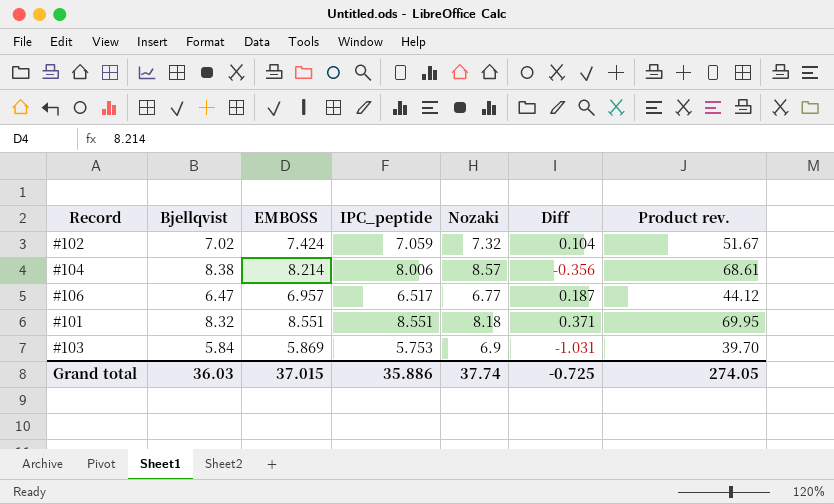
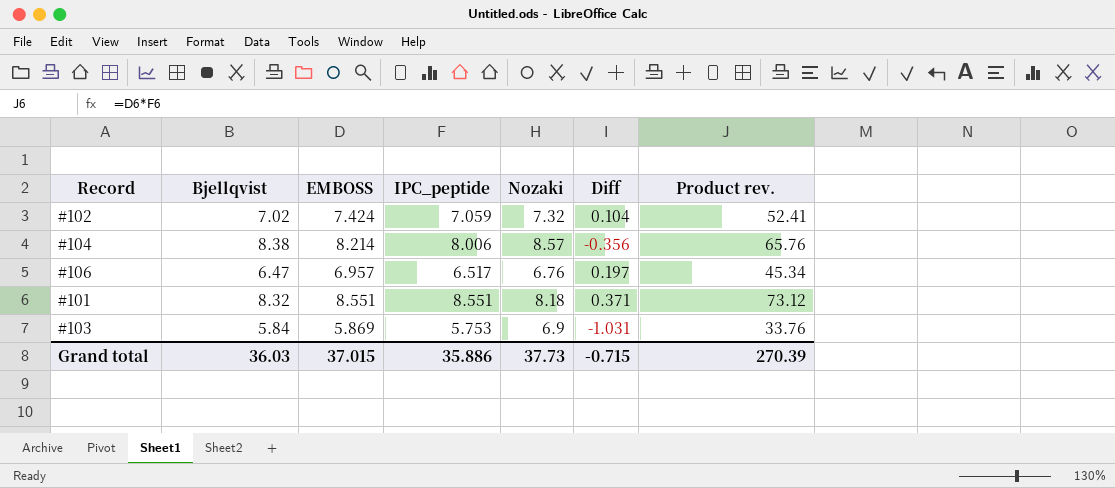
column Product rev. | formula: [IPC_peptide] * [Nozaki] -> [EMBOSS] * [IPC_peptide]
#106 | Nozaki: 6.77 -> 6.76
#106 | Diff: 0.187 -> 0.197
Grand total | Nozaki: 37.74 -> 37.73
Grand total | Diff: -0.725 -> -0.715
Grand total | Product rev.: 274.05 -> 270.39

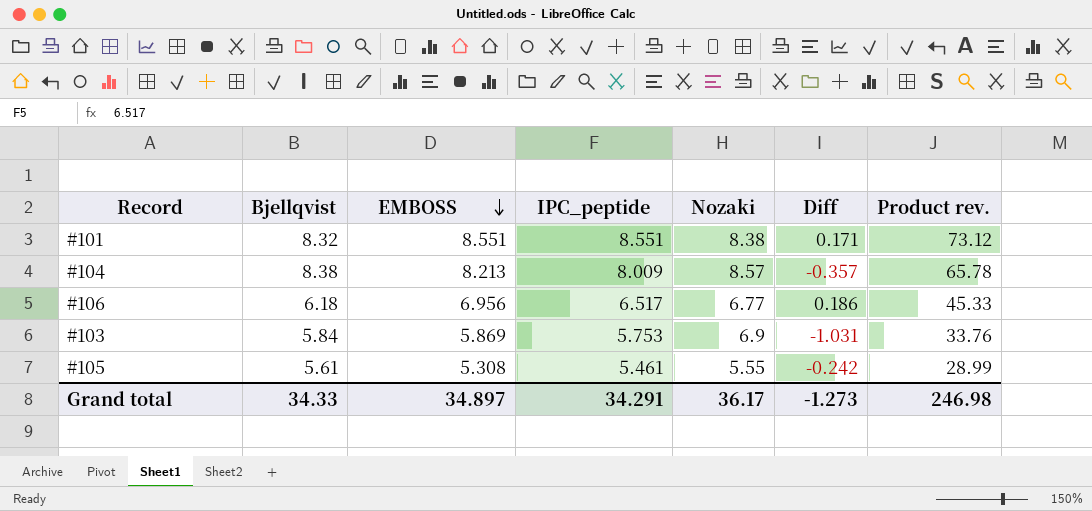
row order: none -> EMBOSS descending
row #102: 7.02 | 7.424 | 7.059 | 7.32 | 0.104 | 52.41 -> none
#101 | Nozaki: 8.18 -> 8.38
#101 | Diff: 0.371 -> 0.171
#104 | EMBOSS: 8.214 -> 8.213
#104 | IPC_peptide: 8.006 -> 8.009
#104 | Diff: -0.356 -> -0.357
#104 | Product rev.: 65.76 -> 65.78
#106 | Bjellqvist: 6.47 -> 6.18
#106 | EMBOSS: 6.957 -> 6.956
#106 | Nozaki: 6.76 -> 6.77
#106 | Diff: 0.197 -> 0.186
#106 | Product rev.: 45.34 -> 45.33
row #105: none -> 5.61 | 5.308 | 5.461 | 5.55 | -0.242 | 28.99
Grand total | Bjellqvist: 36.03 -> 34.33
Grand total | EMBOSS: 37.015 -> 34.897
Grand total | IPC_peptide: 35.886 -> 34.291
Grand total | Nozaki: 37.73 -> 36.17
Grand total | Diff: -0.715 -> -1.273
Grand total | Product rev.: 270.39 -> 246.98

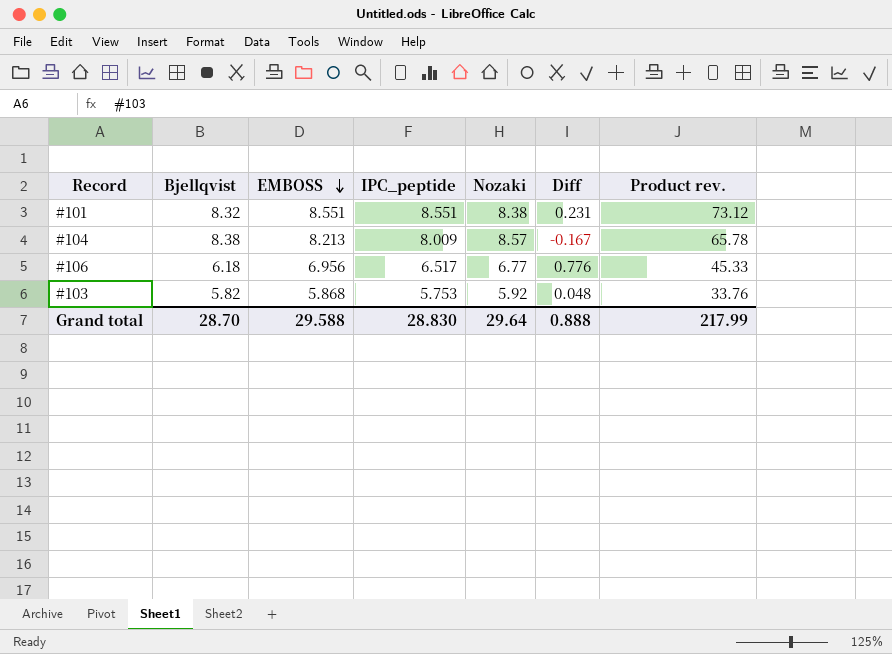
column Diff | formula: [EMBOSS] - [Nozaki] -> [EMBOSS] - [Bjellqvist]
row #105: 5.61 | 5.308 | 5.461 | 5.55 | -0.242 | 28.99 -> none
#103 | Bjellqvist: 5.84 -> 5.82
#103 | EMBOSS: 5.869 -> 5.868
#103 | Nozaki: 6.9 -> 5.92
Grand total | Bjellqvist: 34.33 -> 28.70
Grand total | EMBOSS: 34.897 -> 29.588
Grand total | IPC_peptide: 34.291 -> 28.830
Grand total | Nozaki: 36.17 -> 29.64
Grand total | Diff: -1.273 -> 0.888
Grand total | Product rev.: 246.98 -> 217.99

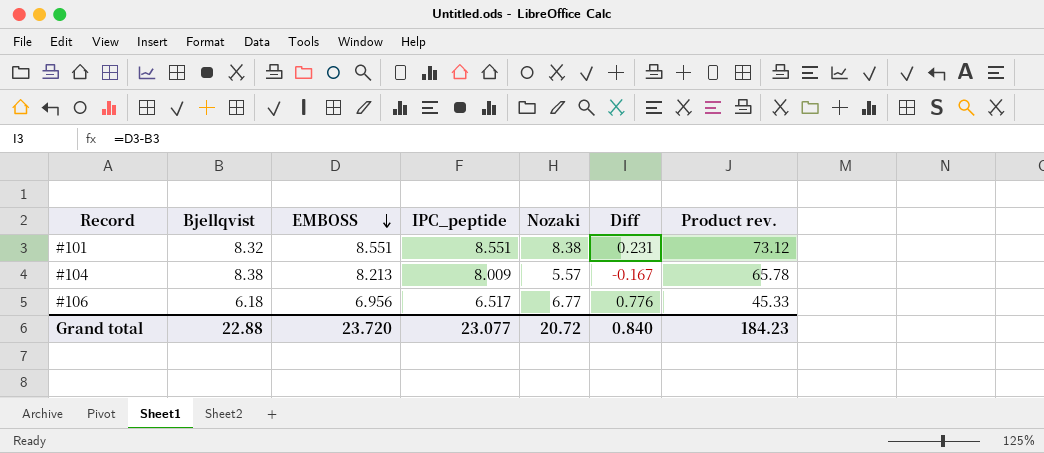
row #103: 5.82 | 5.868 | 5.753 | 5.92 | 0.048 | 33.76 -> none
#104 | Nozaki: 8.57 -> 5.57
Grand total | Bjellqvist: 28.70 -> 22.88
Grand total | EMBOSS: 29.588 -> 23.720
Grand total | IPC_peptide: 28.830 -> 23.077
Grand total | Nozaki: 29.64 -> 20.72
Grand total | Diff: 0.888 -> 0.840
Grand total | Product rev.: 217.99 -> 184.23

